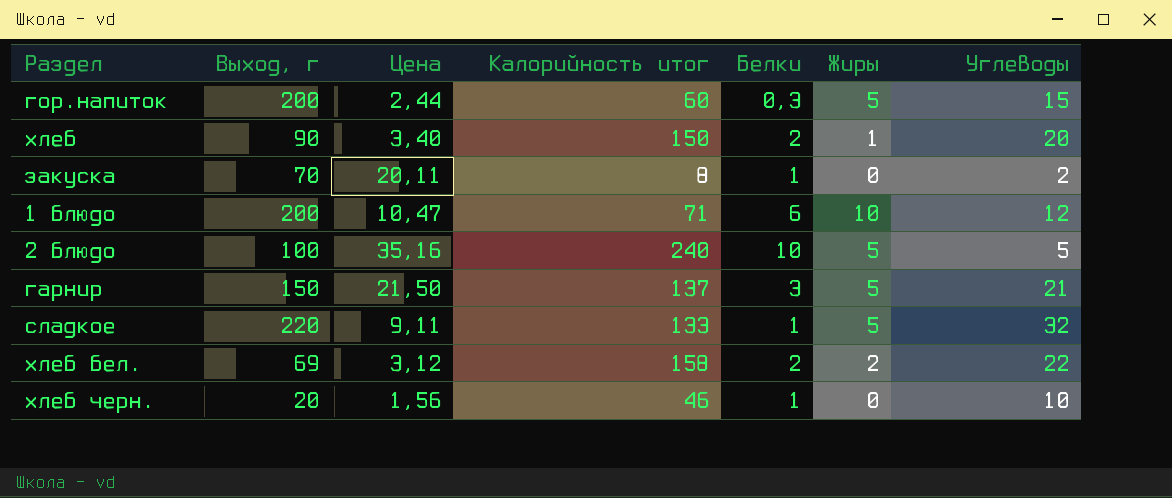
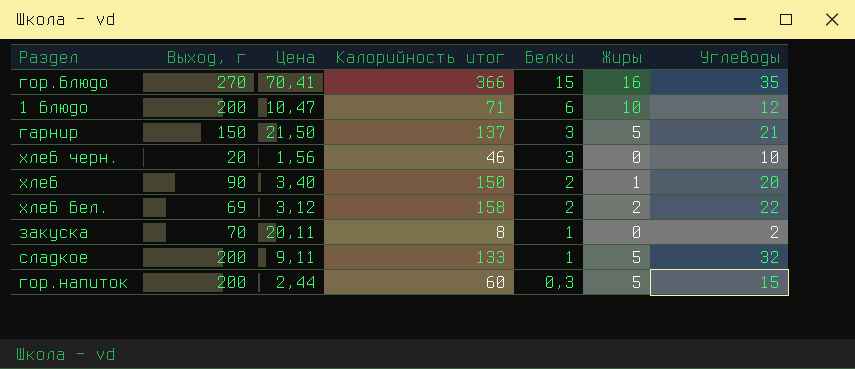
row order: none -> Белки descending
row 2 блюдо: 100 | 35,16 | 240 | 10 | 5 | 5 -> none
row гор.блюдо: none -> 270 | 70,41 | 366 | 15 | 16 | 35
хлеб черн. | Белки: 1 -> 3
сладкое | Выход, г: 220 -> 200

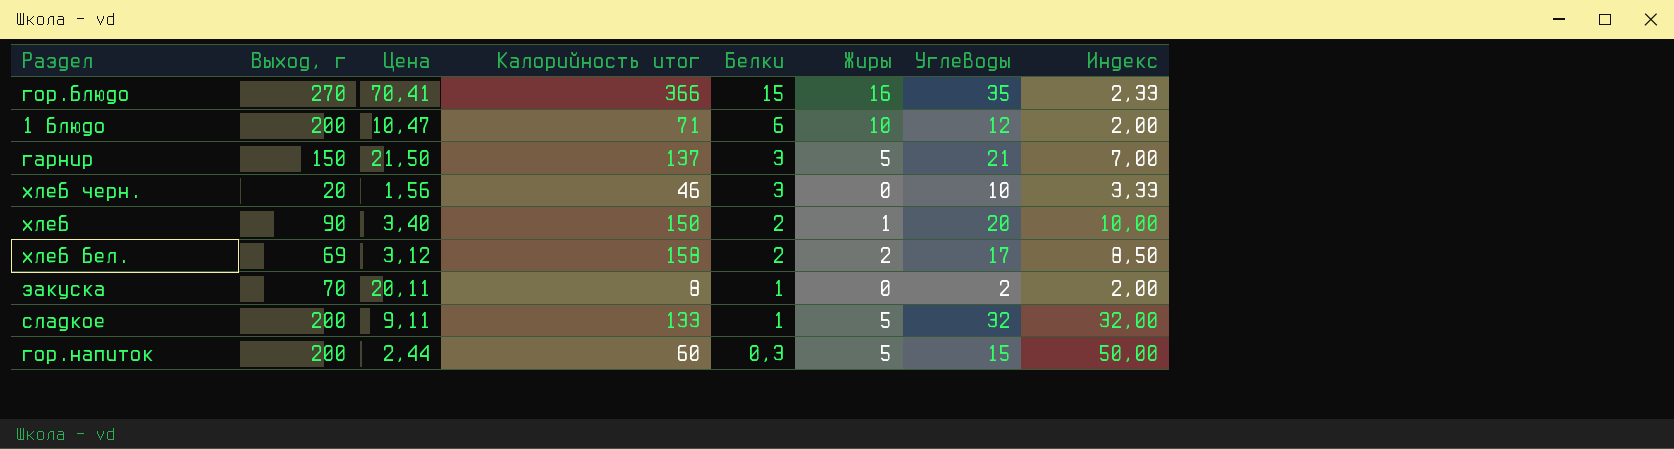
column Индекс | formula: none -> [Углеводы] / [Белки]
хлеб бел. | Углеводы: 22 -> 17

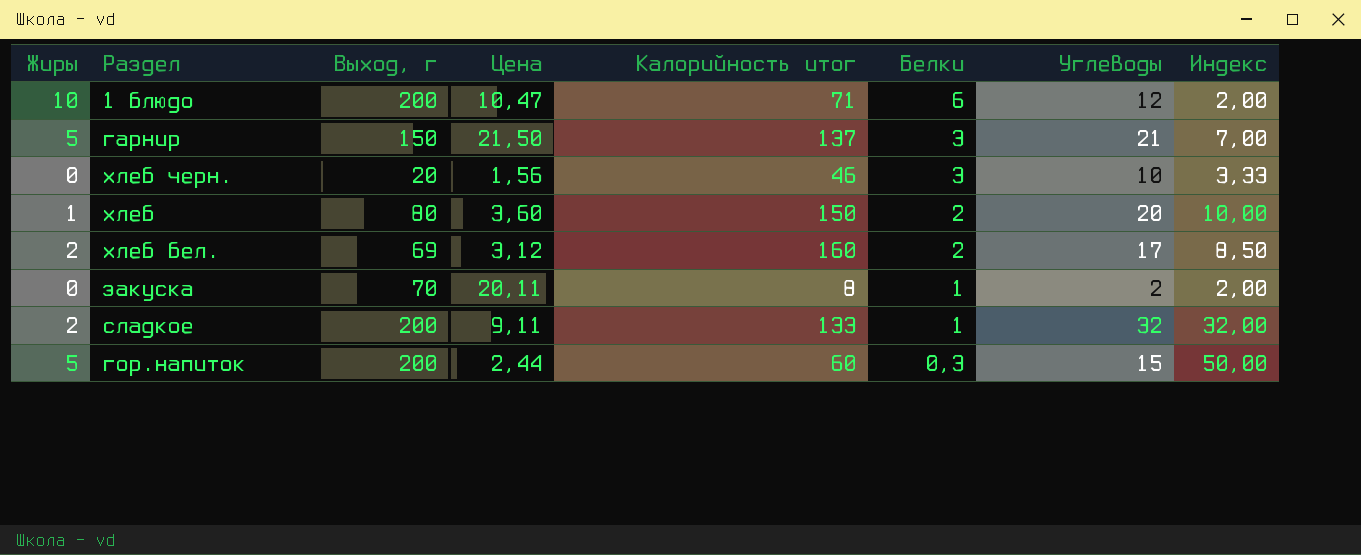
column Жиры | position: 6 -> 1
row гор.блюдо: 270 | 70,41 | 366 | 15 | 16 | 35 | 2,33 -> none
хлеб | Выход, г: 90 -> 80
хлеб | Цена: 3,40 -> 3,60
хлеб бел. | Калорийность итог: 158 -> 160
сладкое | Жиры: 5 -> 2

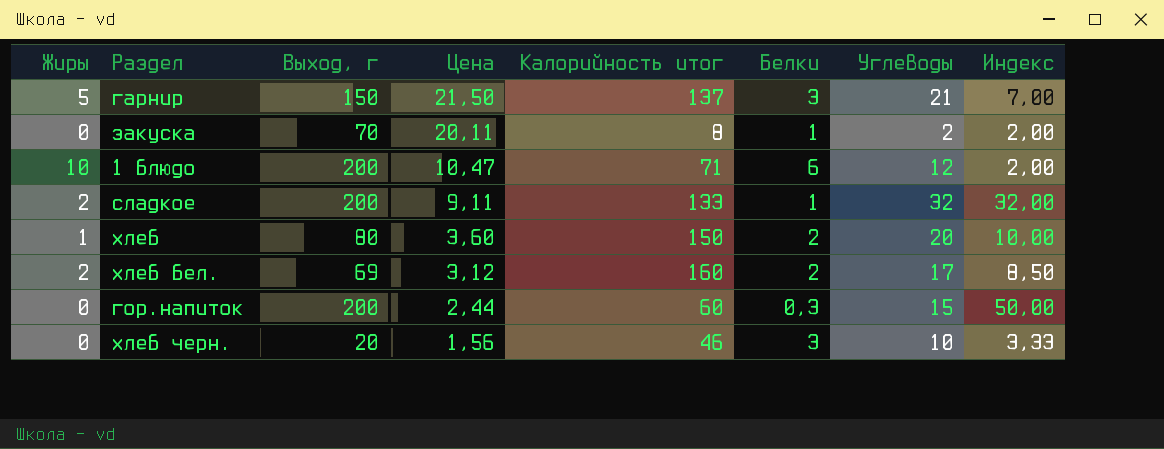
row order: Белки descending -> Цена descending
гор.напиток | Жиры: 5 -> 0

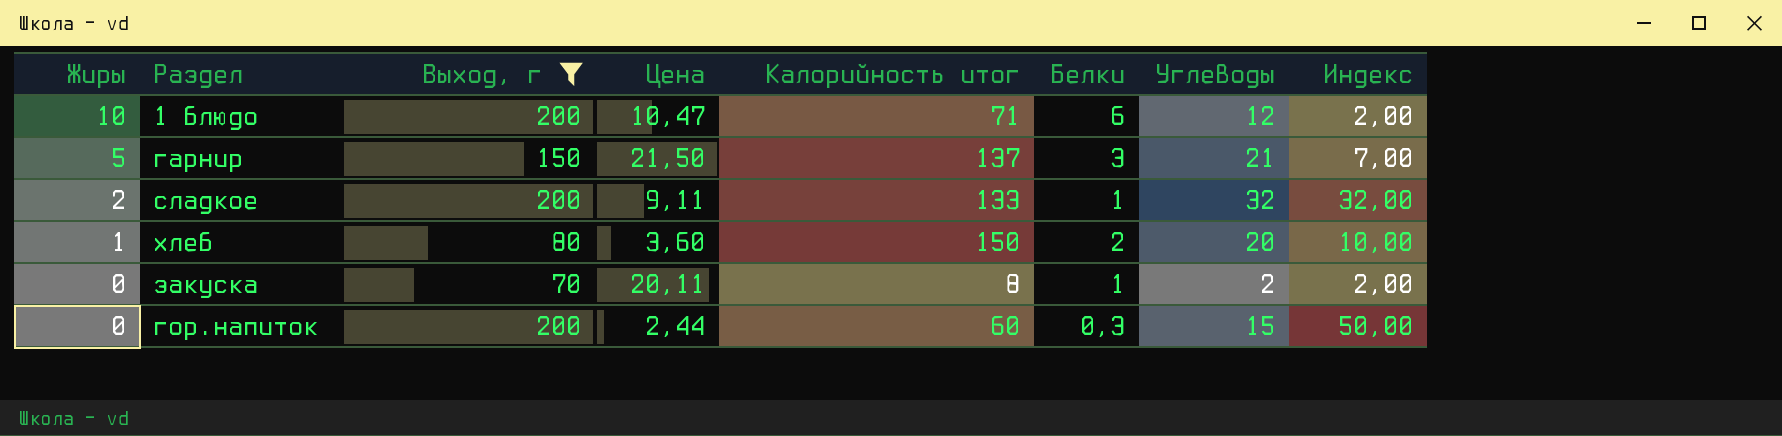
filter: none -> Выход, г >= 70
row order: Цена descending -> Жиры descending

